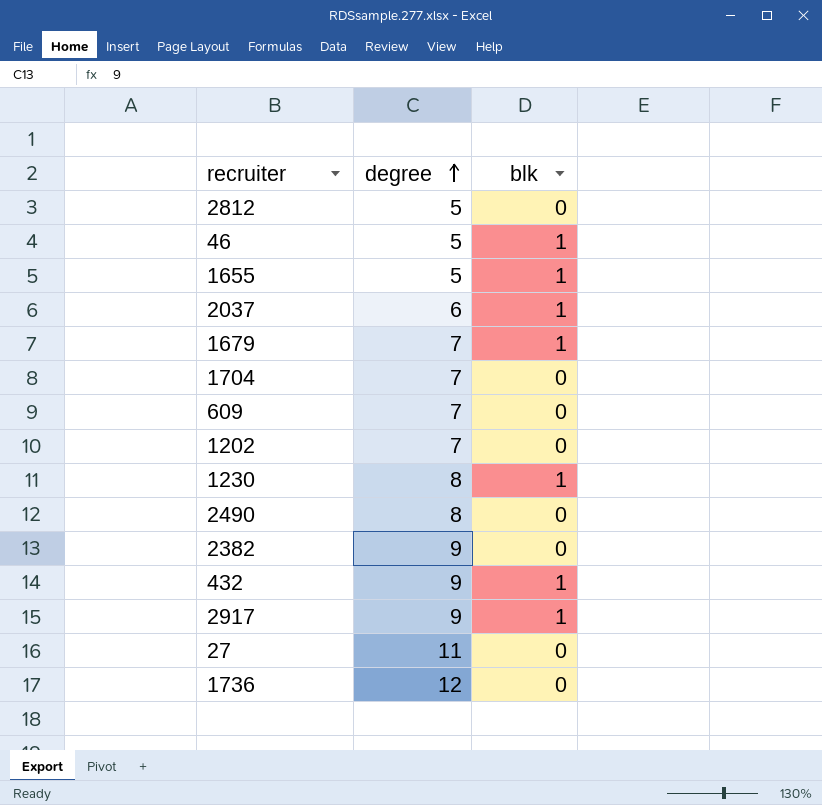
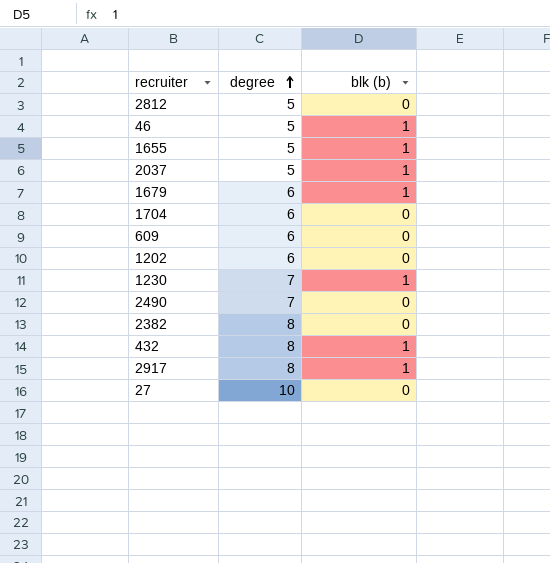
column name: blk -> blk (b)
row 1736: 12 | 0 -> none
2037 | degree: 6 -> 5
1679 | degree: 7 -> 6
1704 | degree: 7 -> 6
609 | degree: 7 -> 6
1202 | degree: 7 -> 6
1230 | degree: 8 -> 7
2490 | degree: 8 -> 7
2382 | degree: 9 -> 8
432 | degree: 9 -> 8
2917 | degree: 9 -> 8
27 | degree: 11 -> 10

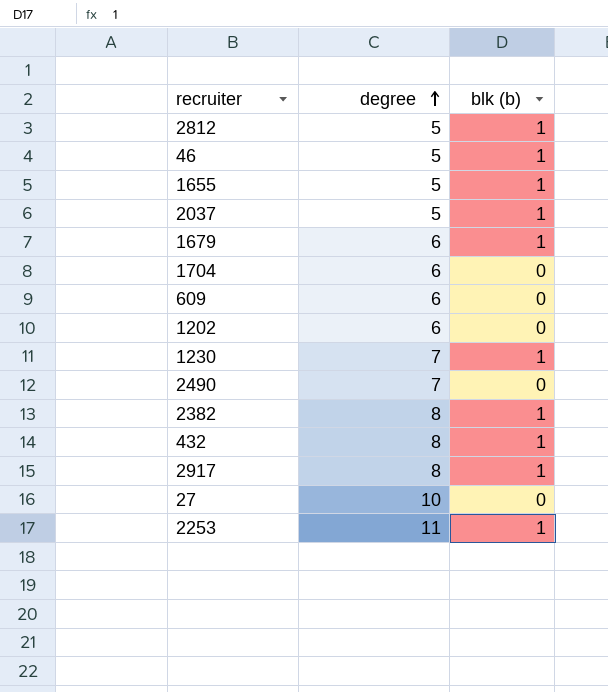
2812 | blk (b): 0 -> 1
2382 | blk (b): 0 -> 1
row 2253: none -> 11 | 1

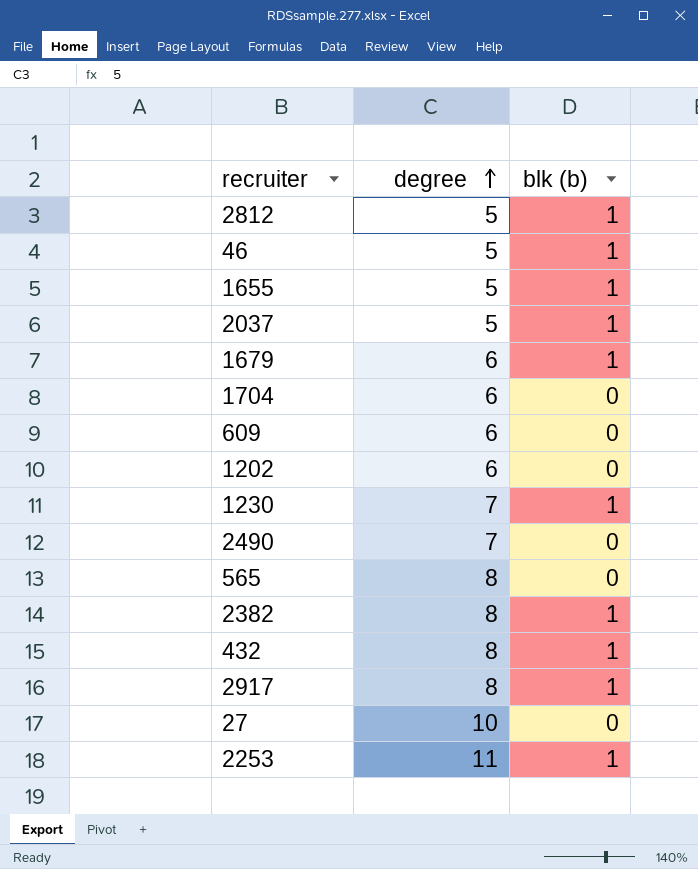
row 565: none -> 8 | 0

